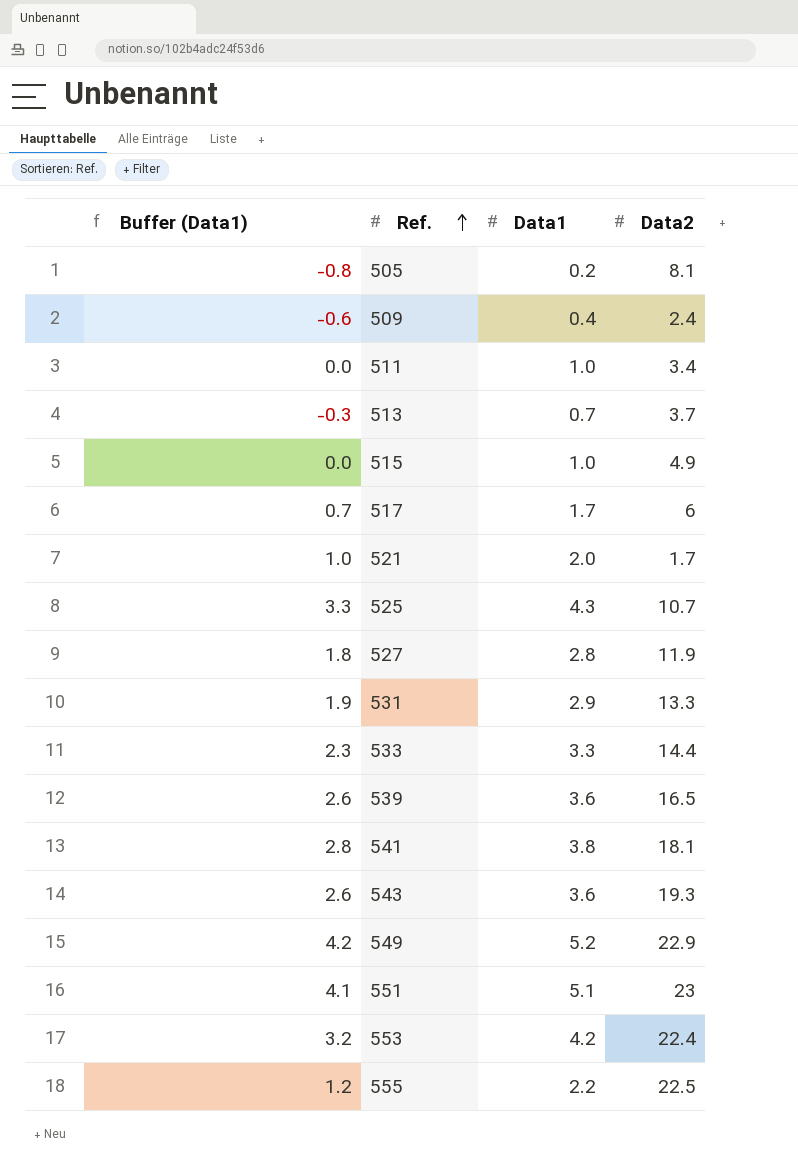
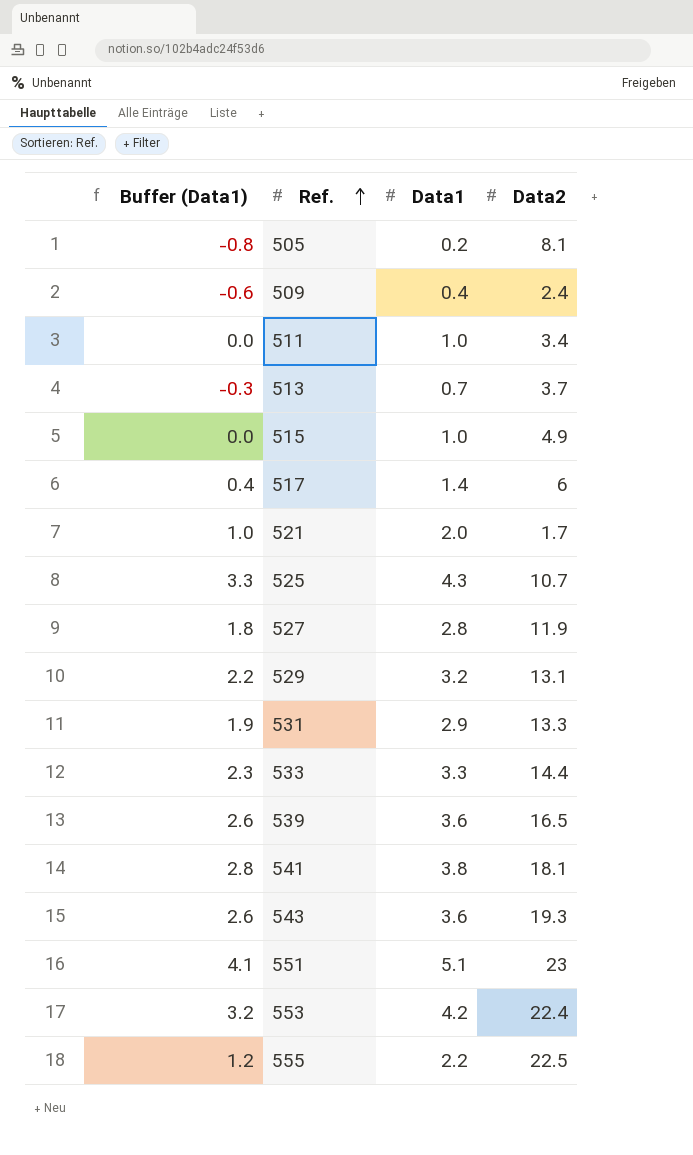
row 549: 4.2 | 5.2 | 22.9 -> none
517 | Buffer (Data1): 0.7 -> 0.4
517 | Data1: 1.7 -> 1.4
row 529: none -> 2.2 | 3.2 | 13.1

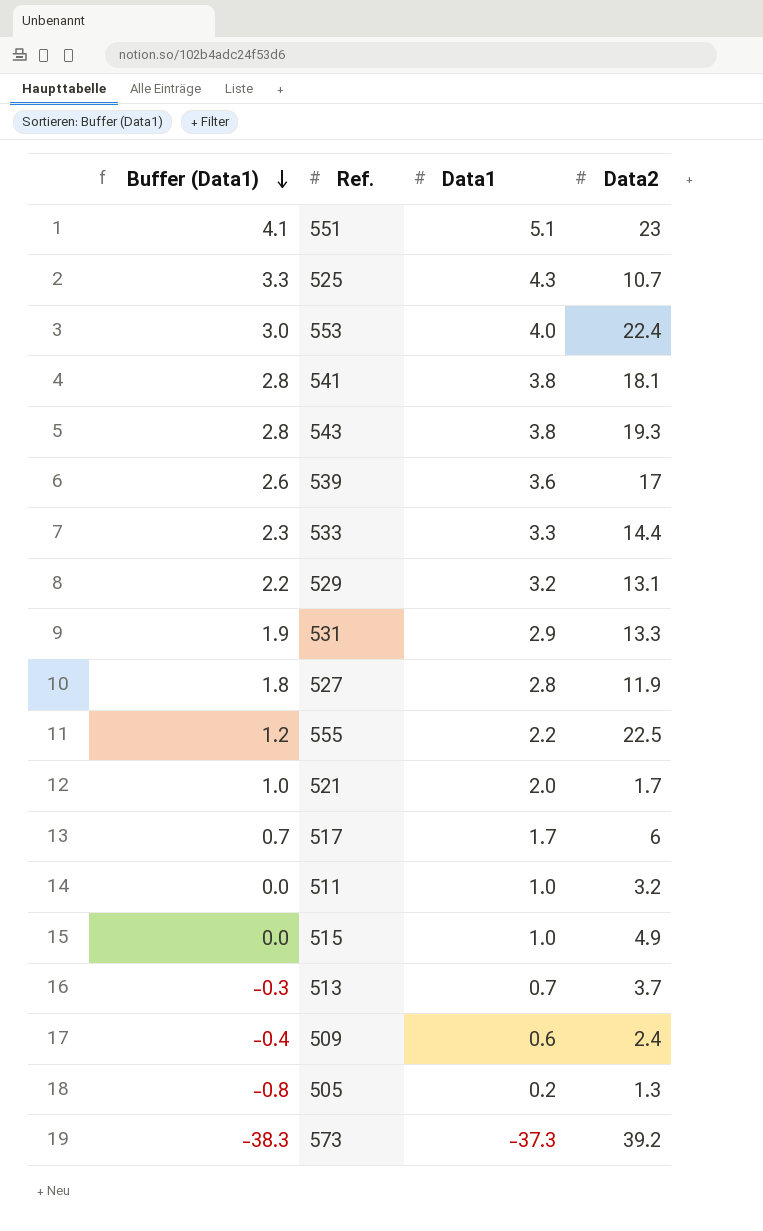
row order: Ref. ascending -> Buffer (Data1) descending
553 | Buffer (Data1): 3.2 -> 3.0
553 | Data1: 4.2 -> 4.0
543 | Buffer (Data1): 2.6 -> 2.8
543 | Data1: 3.6 -> 3.8
539 | Data2: 16.5 -> 17
517 | Buffer (Data1): 0.4 -> 0.7
517 | Data1: 1.4 -> 1.7
511 | Data2: 3.4 -> 3.2
509 | Buffer (Data1): -0.6 -> -0.4
509 | Data1: 0.4 -> 0.6
505 | Data2: 8.1 -> 1.3
row 573: none -> -38.3 | -37.3 | 39.2

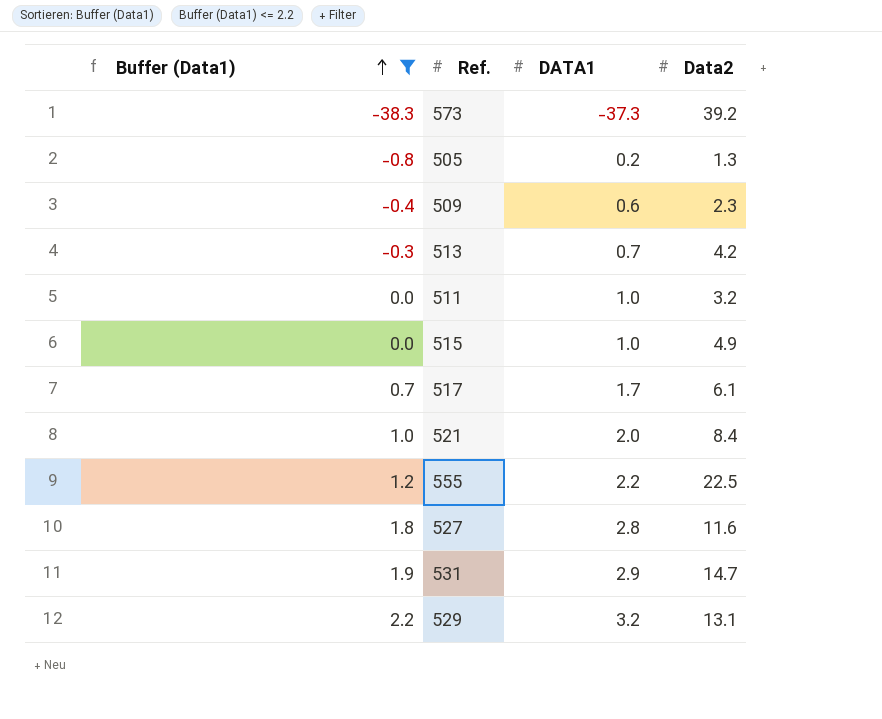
filter: none -> Buffer (Data1) <= 2.2
row order: Buffer (Data1) descending -> Buffer (Data1) ascending
column name: Data1 -> DATA1
509 | Data2: 2.4 -> 2.3
513 | Data2: 3.7 -> 4.2
517 | Data2: 6 -> 6.1
521 | Data2: 1.7 -> 8.4
527 | Data2: 11.9 -> 11.6
531 | Data2: 13.3 -> 14.7

